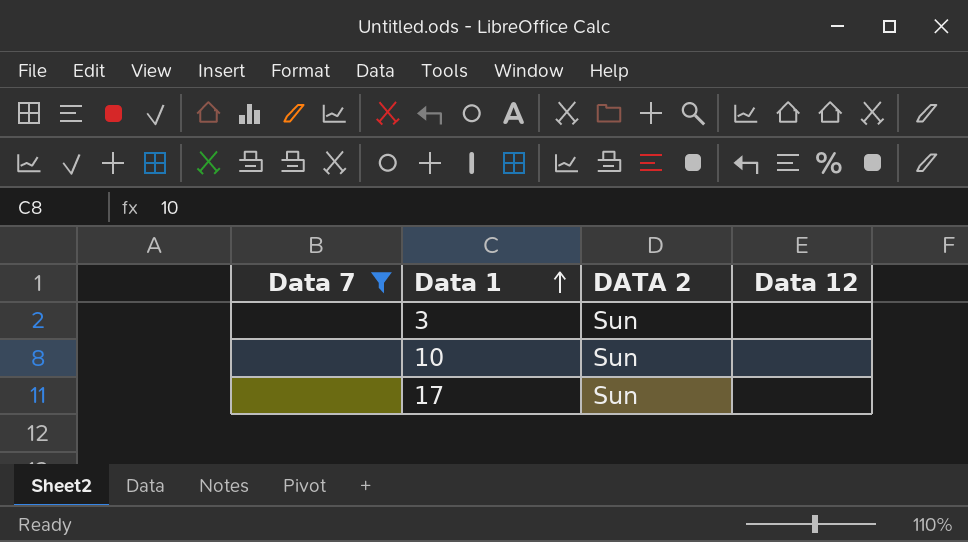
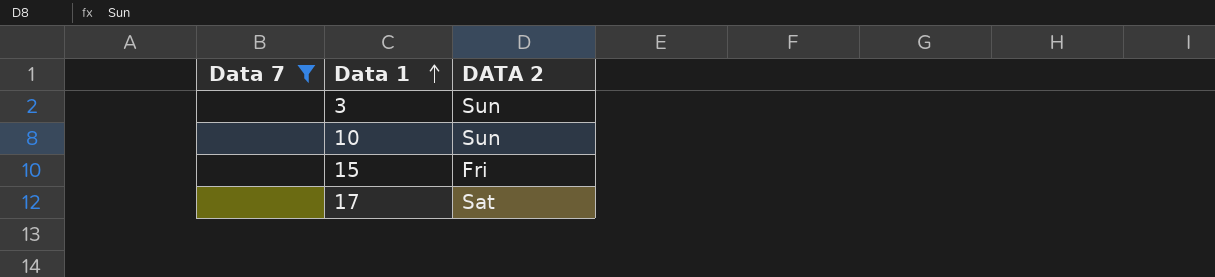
column Data 12 | position: 4 -> none
row 15: none -> none | Fri
17 | DATA 2: Sun -> Sat

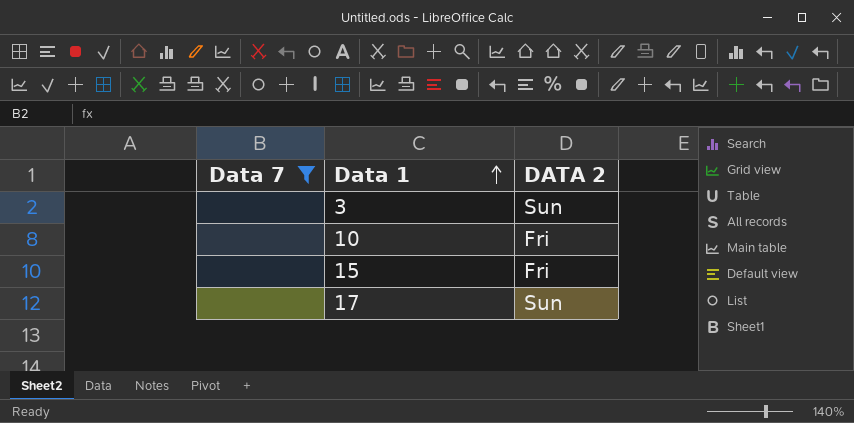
10 | DATA 2: Sun -> Fri
17 | DATA 2: Sat -> Sun

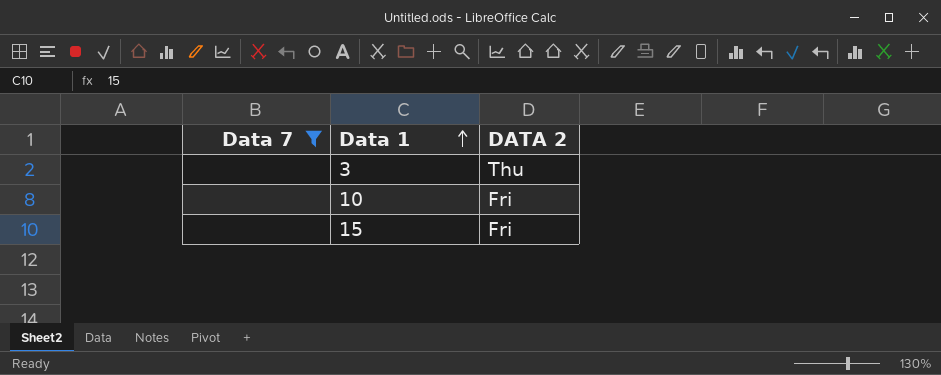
row 17: none | Sun -> none
3 | DATA 2: Sun -> Thu

